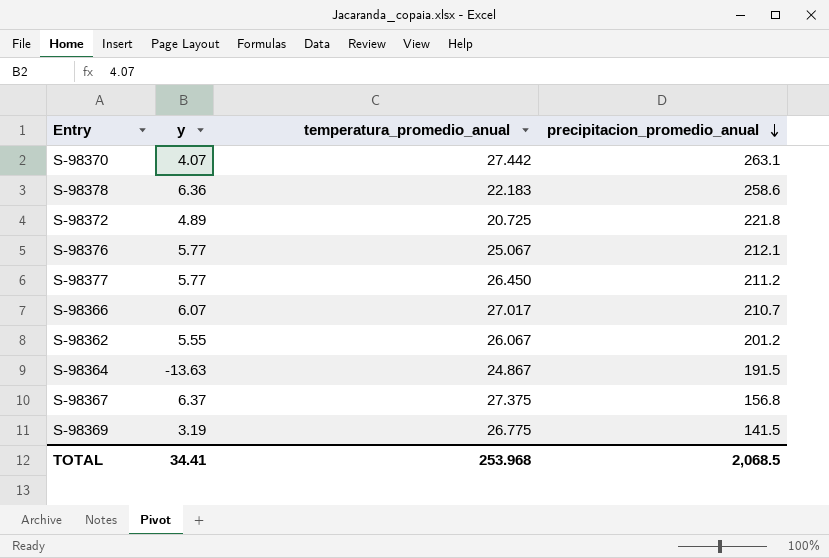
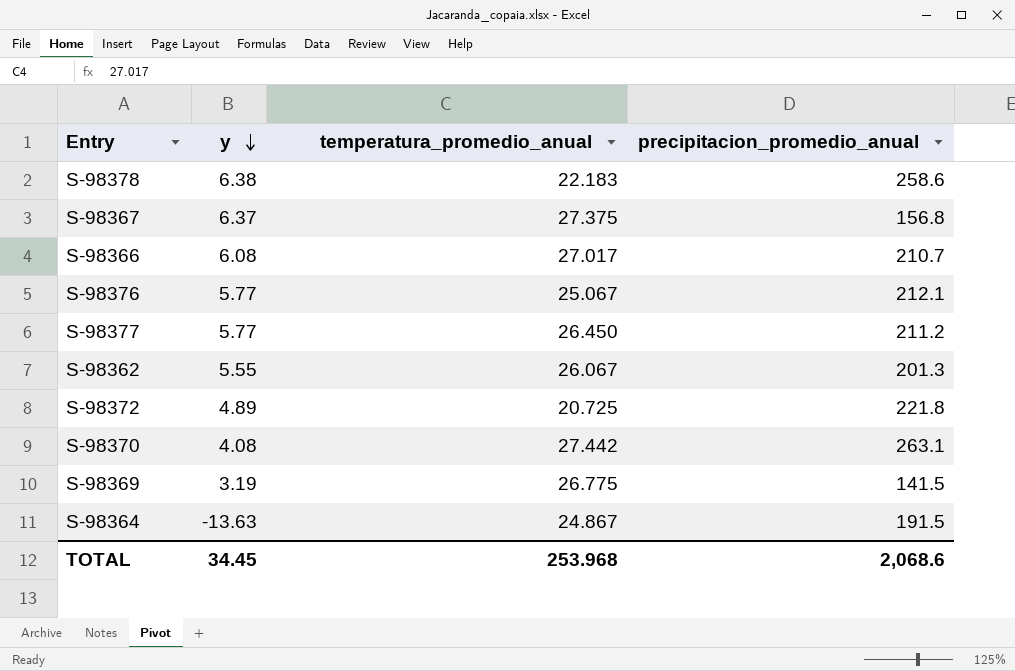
row order: precipitacion_promedio_anual descending -> y descending
S-98378 | y: 6.36 -> 6.38
S-98366 | y: 6.07 -> 6.08
S-98362 | precipitacion_promedio_anual: 201.2 -> 201.3
S-98370 | y: 4.07 -> 4.08
TOTAL | y: 34.41 -> 34.45
TOTAL | precipitacion_promedio_anual: 2,068.5 -> 2,068.6

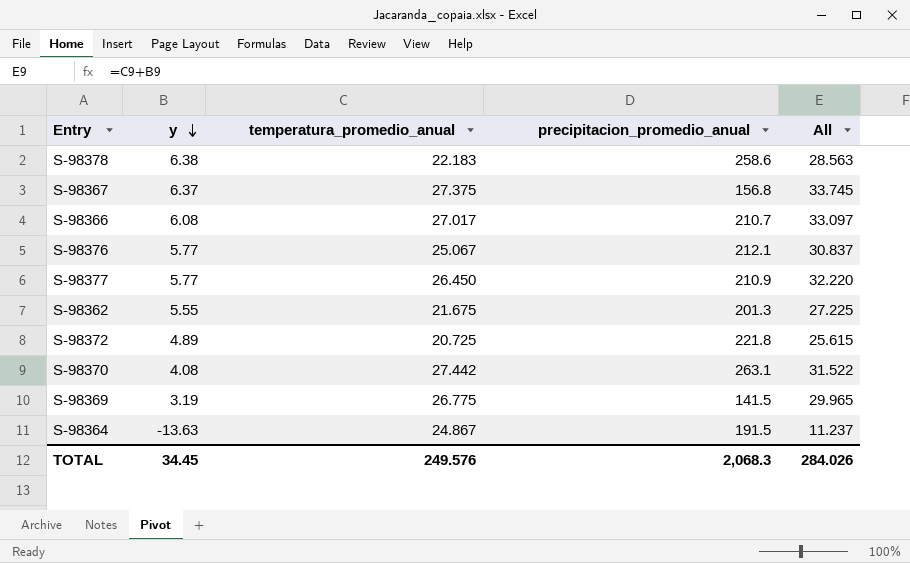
column All | formula: none -> [y] + [temperatura_promedio_anual]
S-98377 | precipitacion_promedio_anual: 211.2 -> 210.9
S-98362 | temperatura_promedio_anual: 26.067 -> 21.675
TOTAL | temperatura_promedio_anual: 253.968 -> 249.576
TOTAL | precipitacion_promedio_anual: 2,068.6 -> 2,068.3

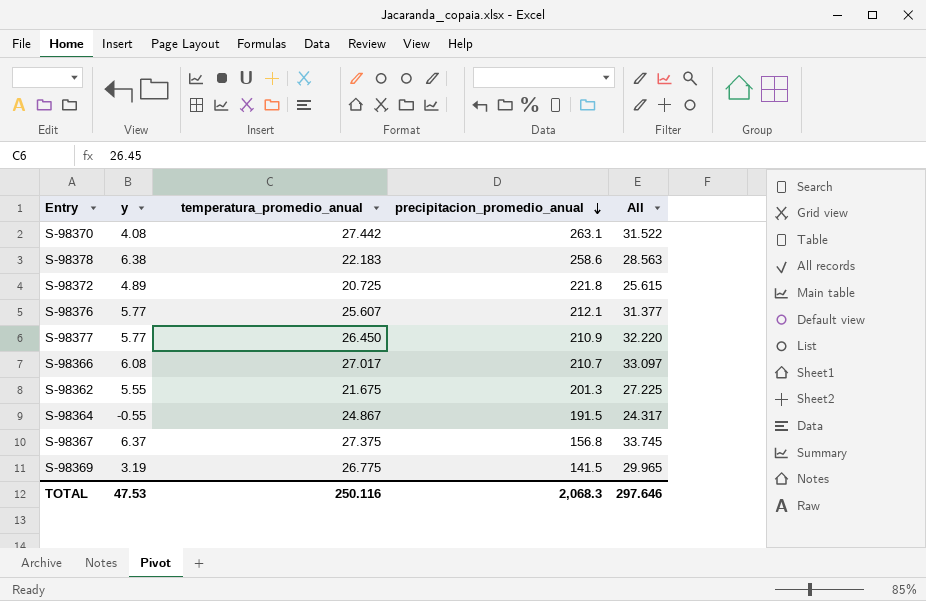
row order: y descending -> precipitacion_promedio_anual descending
S-98376 | temperatura_promedio_anual: 25.067 -> 25.607
S-98376 | All: 30.837 -> 31.377
S-98364 | y: -13.63 -> -0.55
S-98364 | All: 11.237 -> 24.317
TOTAL | y: 34.45 -> 47.53
TOTAL | temperatura_promedio_anual: 249.576 -> 250.116
TOTAL | All: 284.026 -> 297.646

